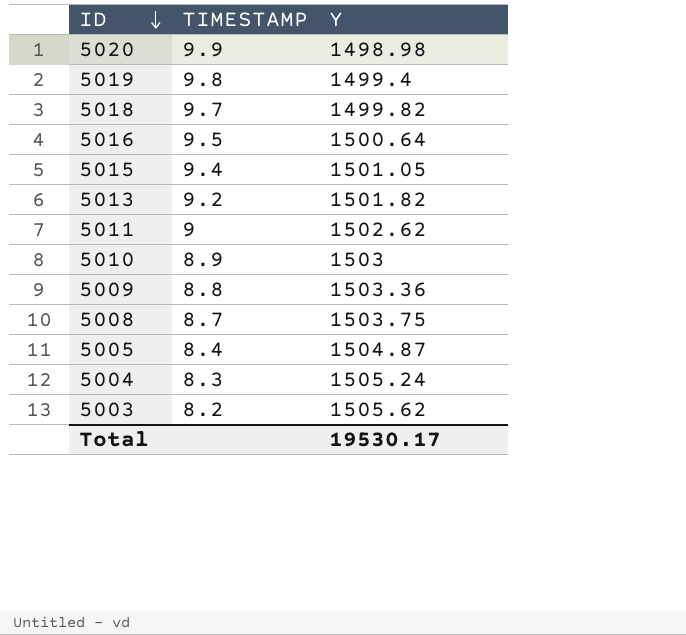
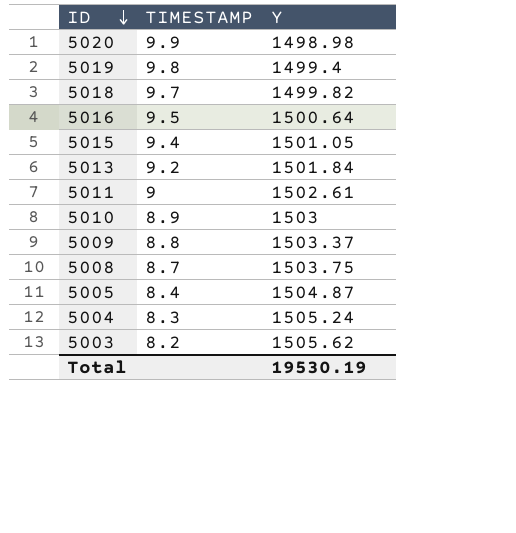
5013 | Y: 1501.82 -> 1501.84
5011 | Y: 1502.62 -> 1502.61
5009 | Y: 1503.36 -> 1503.37
Total | Y: 19530.17 -> 19530.19

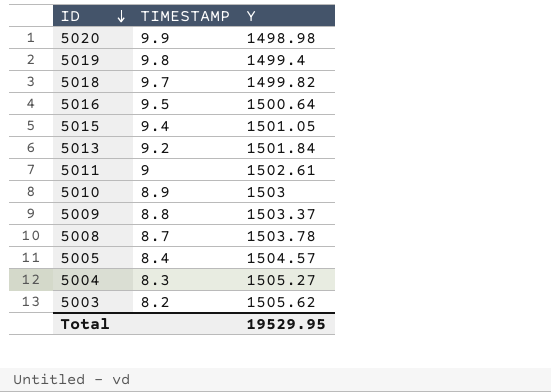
5008 | Y: 1503.75 -> 1503.78
5005 | Y: 1504.87 -> 1504.57
5004 | Y: 1505.24 -> 1505.27
Total | Y: 19530.19 -> 19529.95

